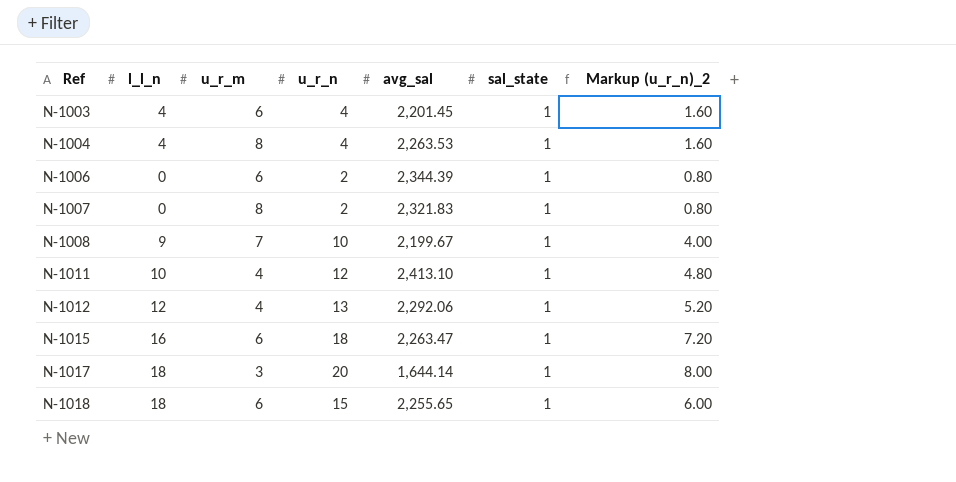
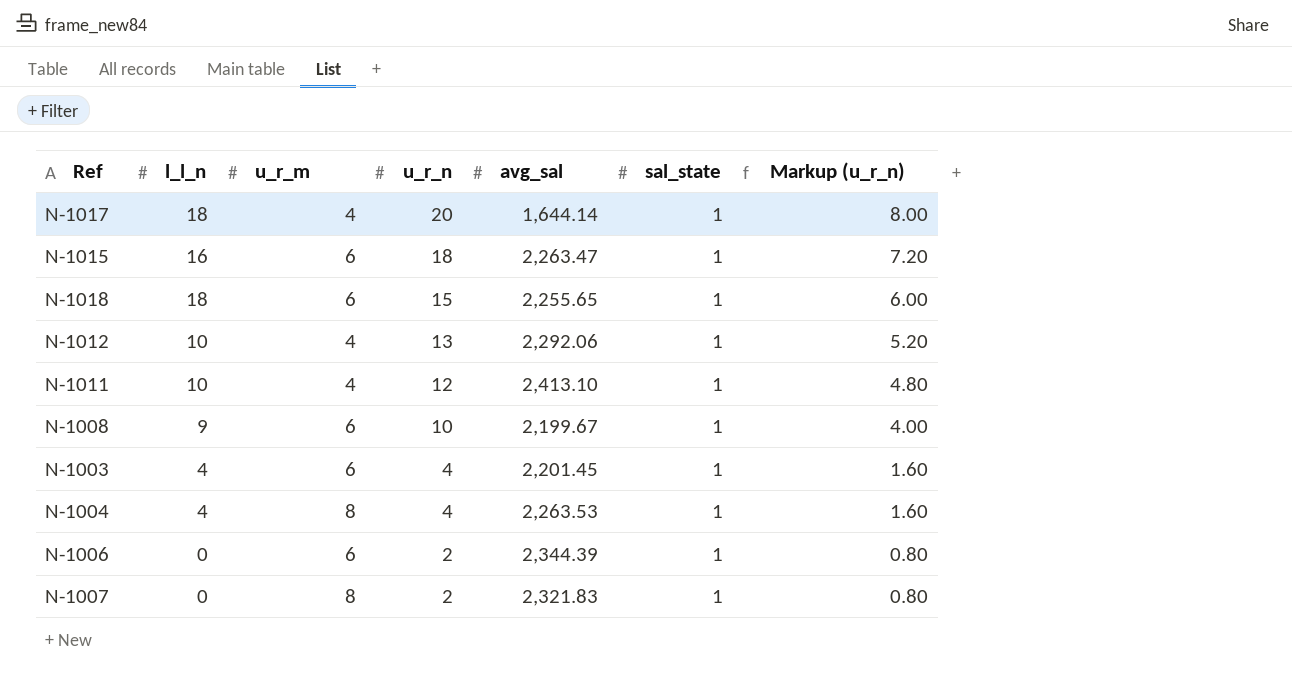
row order: Ref ascending -> u_r_n descending
column name: Markup (u_r_n)_2 -> Markup (u_r_n)
N-1017 | u_r_m: 3 -> 4
N-1012 | l_l_n: 12 -> 10
N-1008 | u_r_m: 7 -> 6

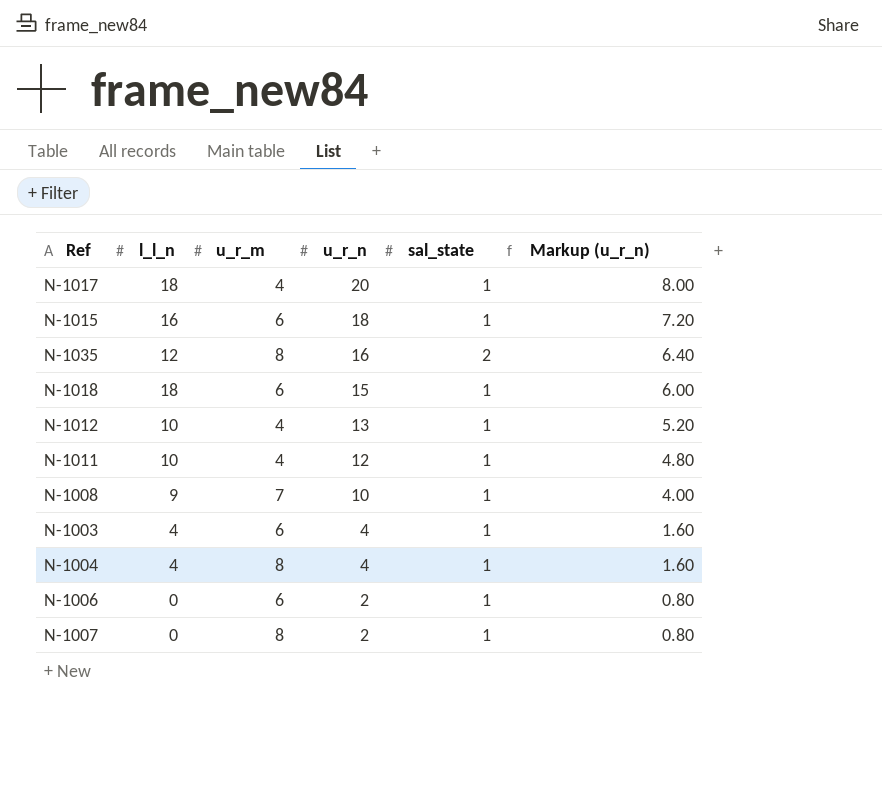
column avg_sal | position: 5 -> none
row N-1035: none -> 12 | 8 | 16 | 2 | 6.40
N-1008 | u_r_m: 6 -> 7

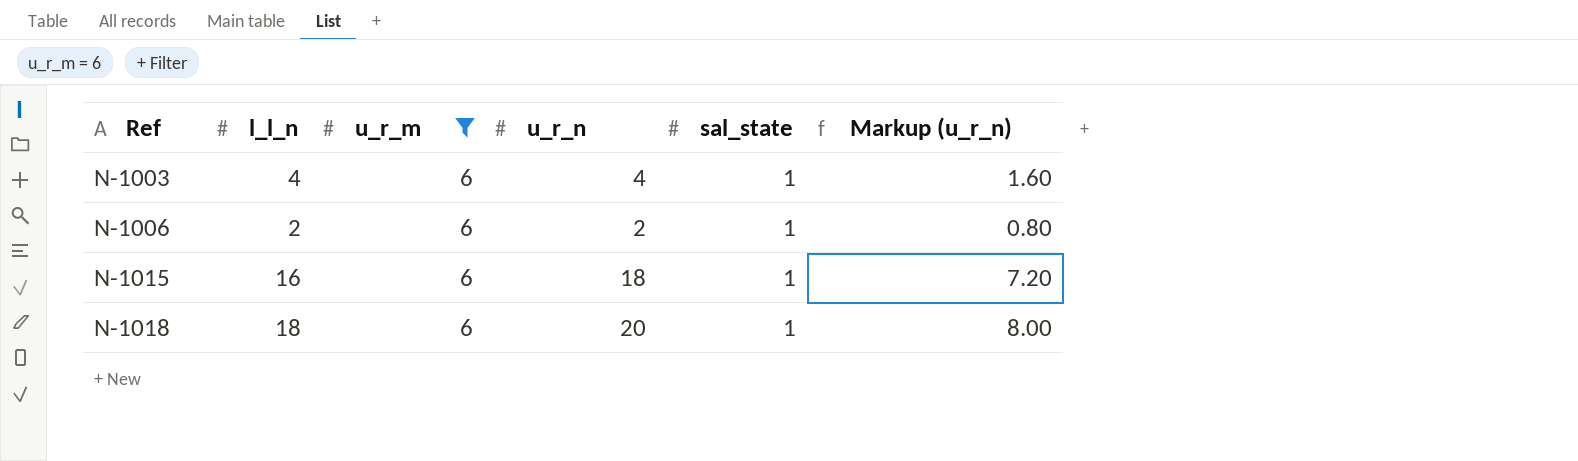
filter: none -> u_r_m = 6
row order: u_r_n descending -> Ref ascending
N-1006 | l_l_n: 0 -> 2
N-1018 | u_r_n: 15 -> 20
N-1018 | Markup (u_r_n): 6.00 -> 8.00

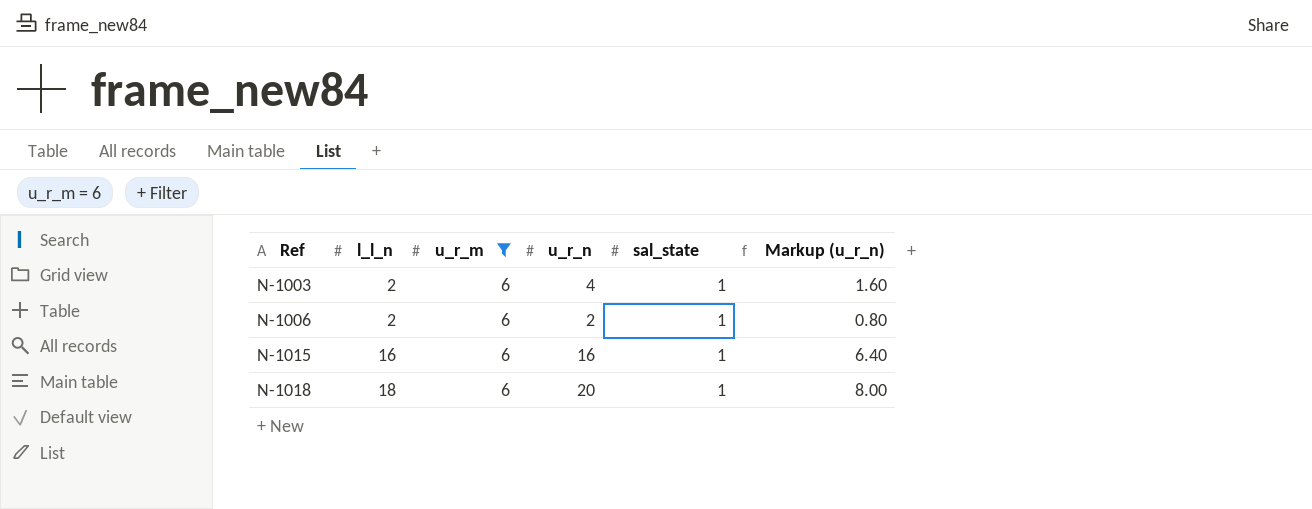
N-1003 | l_l_n: 4 -> 2
N-1015 | u_r_n: 18 -> 16
N-1015 | Markup (u_r_n): 7.20 -> 6.40

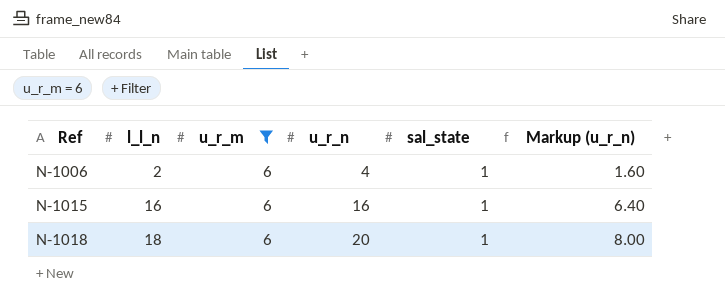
row N-1003: 2 | 6 | 4 | 1 | 1.60 -> none
N-1006 | u_r_n: 2 -> 4
N-1006 | Markup (u_r_n): 0.80 -> 1.60

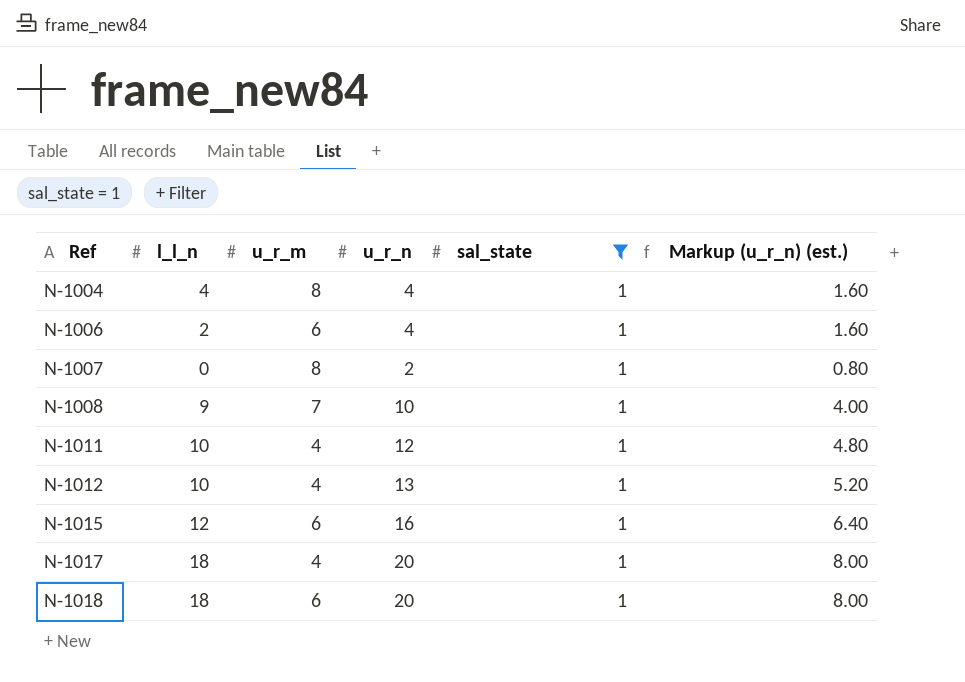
filter: u_r_m = 6 -> sal_state = 1
column name: Markup (u_r_n) -> Markup (u_r_n) (est.)
N-1015 | l_l_n: 16 -> 12

